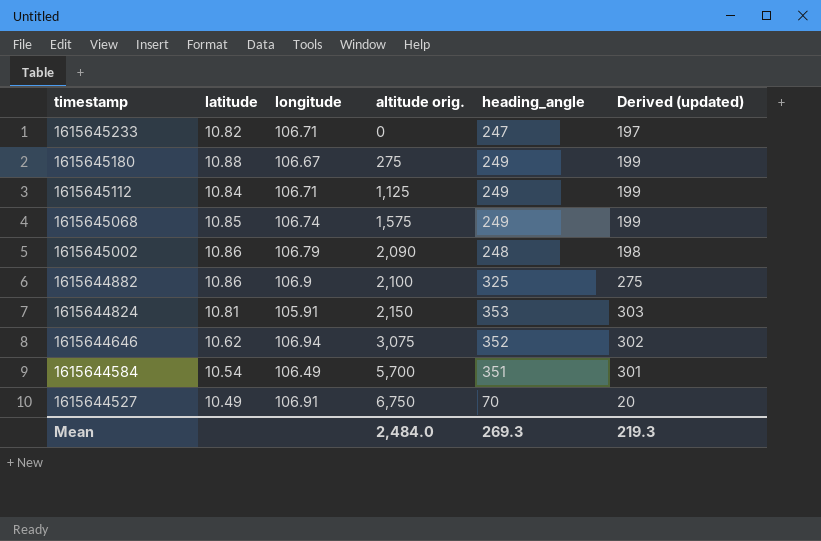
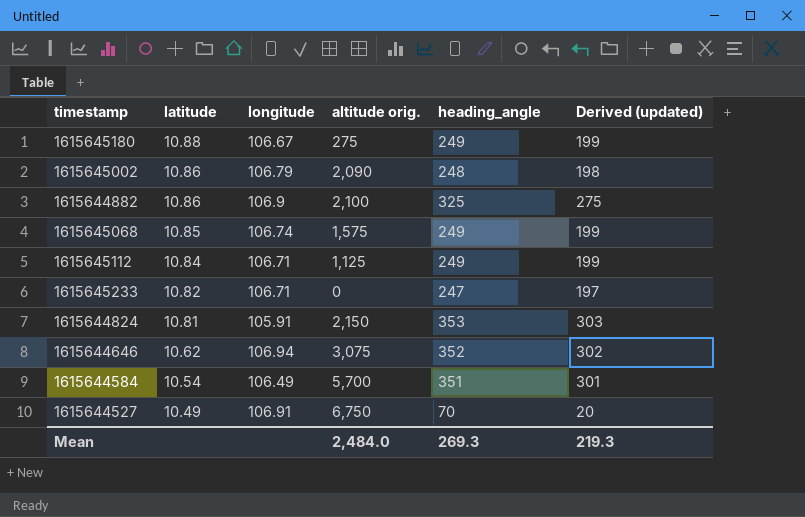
row order: timestamp descending -> latitude descending

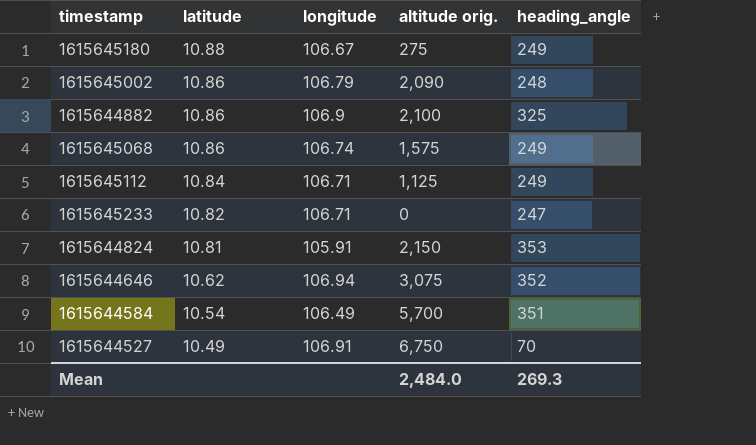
column Derived (updated) | formula: [heading_angle] - 50 -> none
1615645068 | latitude: 10.85 -> 10.86

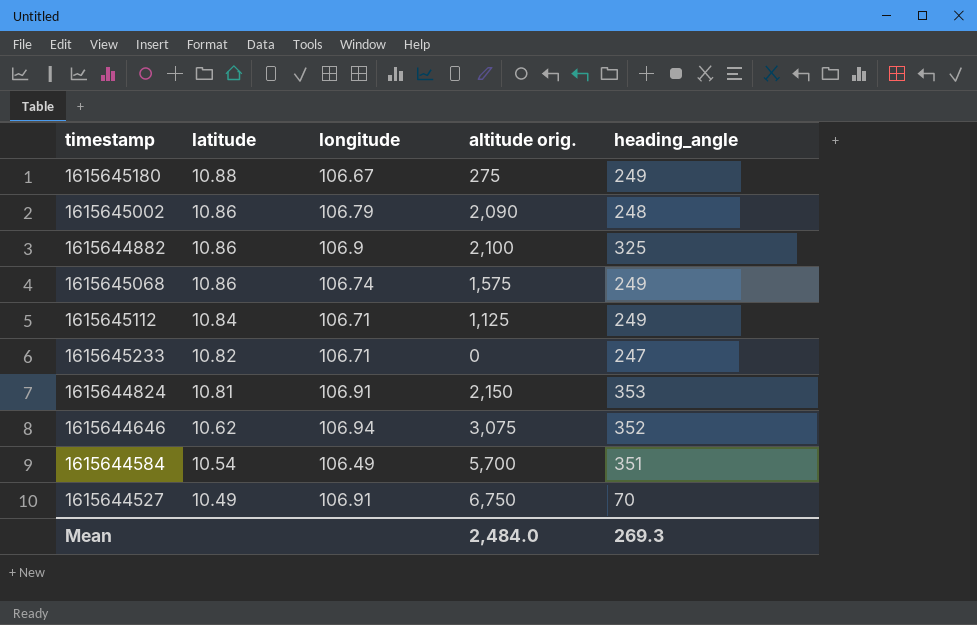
1615644824 | longitude: 105.91 -> 106.91

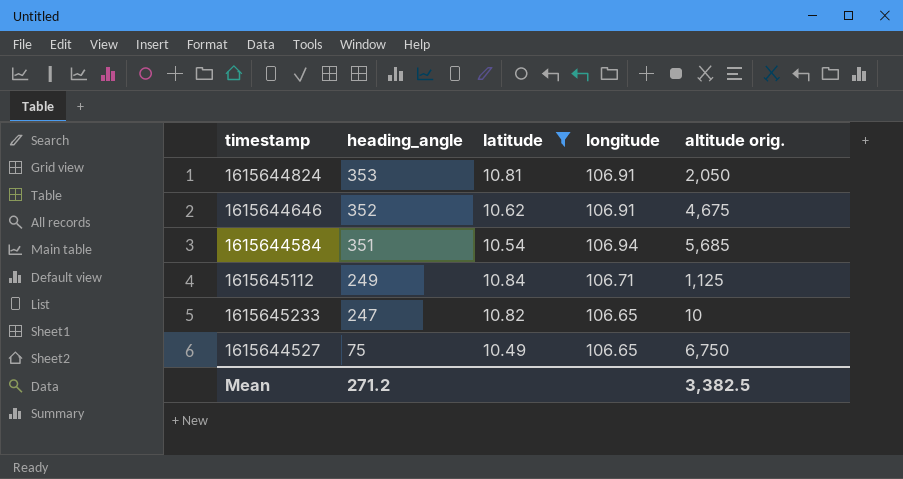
filter: none -> latitude <= 10.84
row order: latitude descending -> heading_angle descending
column heading_angle | position: 5 -> 2
1615644824 | altitude orig.: 2,150 -> 2,050
1615644646 | longitude: 106.94 -> 106.91
1615644646 | altitude orig.: 3,075 -> 4,675
1615644584 | longitude: 106.49 -> 106.94
1615644584 | altitude orig.: 5,700 -> 5,685
1615645233 | longitude: 106.71 -> 106.65
1615645233 | altitude orig.: 0 -> 10
1615644527 | heading_angle: 70 -> 75
1615644527 | longitude: 106.91 -> 106.65
Mean | heading_angle: 269.3 -> 271.2
Mean | altitude orig.: 2,484.0 -> 3,382.5

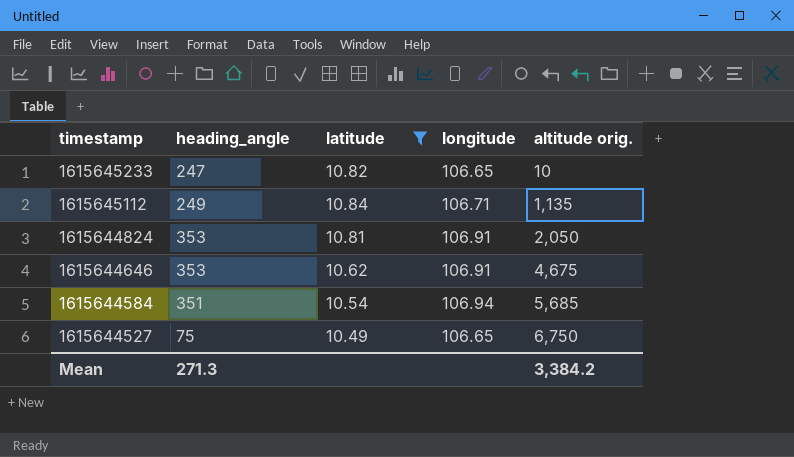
row order: heading_angle descending -> timestamp descending
1615645112 | altitude orig.: 1,125 -> 1,135
1615644646 | heading_angle: 352 -> 353
Mean | heading_angle: 271.2 -> 271.3
Mean | altitude orig.: 3,382.5 -> 3,384.2

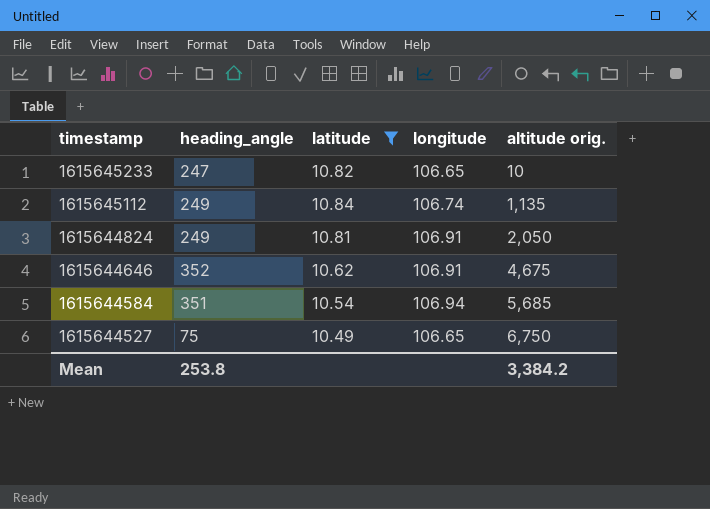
1615645112 | longitude: 106.71 -> 106.74
1615644824 | heading_angle: 353 -> 249
1615644646 | heading_angle: 353 -> 352
Mean | heading_angle: 271.3 -> 253.8

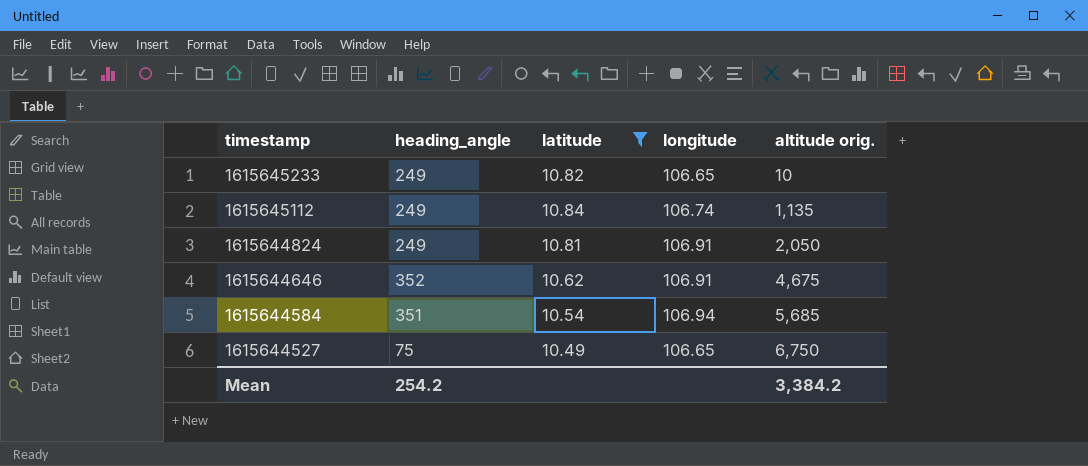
1615645233 | heading_angle: 247 -> 249
Mean | heading_angle: 253.8 -> 254.2

